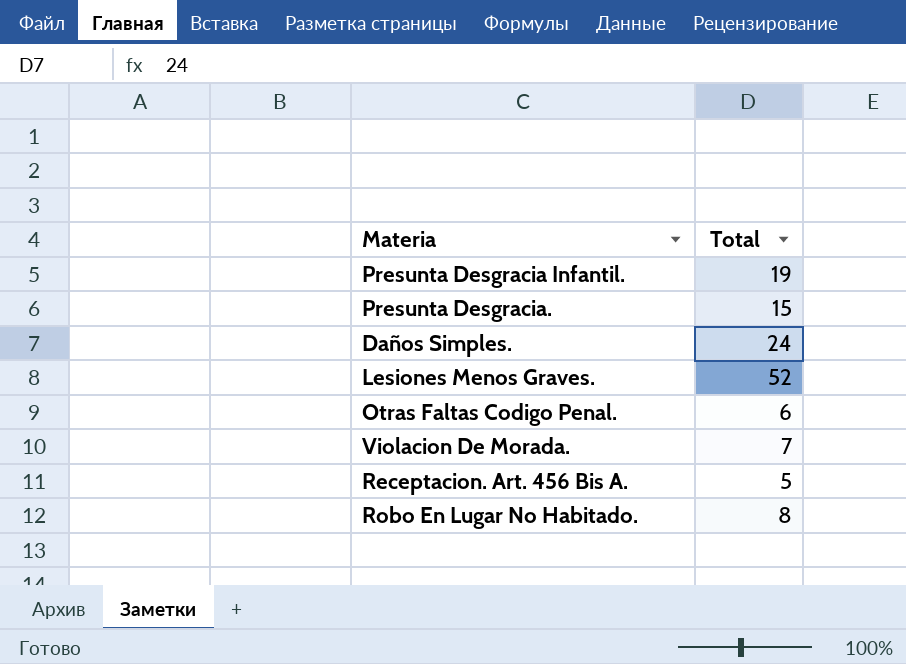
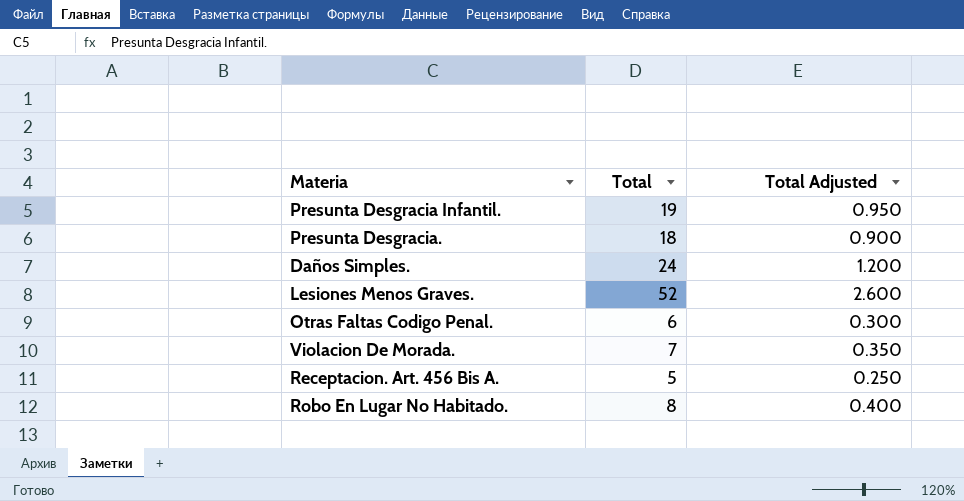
column Total Adjusted | formula: none -> [Total] * 0.05
Presunta Desgracia. | Total: 15 -> 18

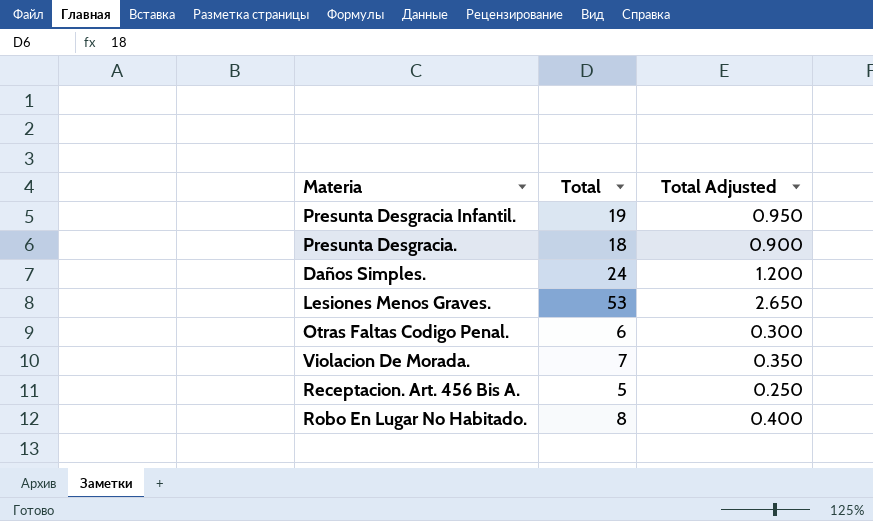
Lesiones Menos Graves. | Total: 52 -> 53
Lesiones Menos Graves. | Total Adjusted: 2.600 -> 2.650

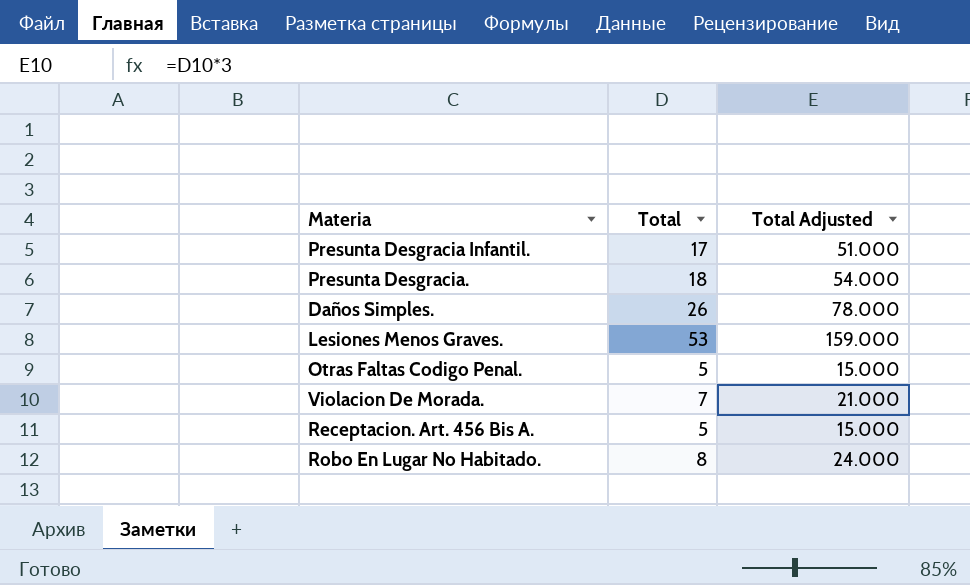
column Total Adjusted | formula: [Total] * 0.05 -> [Total] * 3
Presunta Desgracia Infantil. | Total: 19 -> 17
Daños Simples. | Total: 24 -> 26
Otras Faltas Codigo Penal. | Total: 6 -> 5

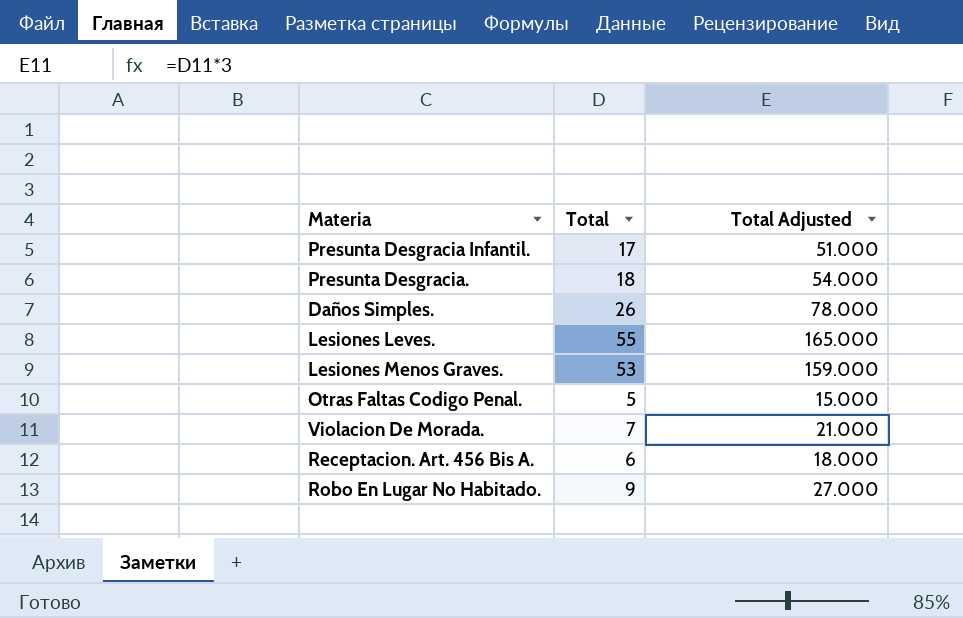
row Lesiones Leves.: none -> 55 | 165.000
Receptacion. Art. 456 Bis A. | Total: 5 -> 6
Receptacion. Art. 456 Bis A. | Total Adjusted: 15.000 -> 18.000
Robo En Lugar No Habitado. | Total: 8 -> 9
Robo En Lugar No Habitado. | Total Adjusted: 24.000 -> 27.000

